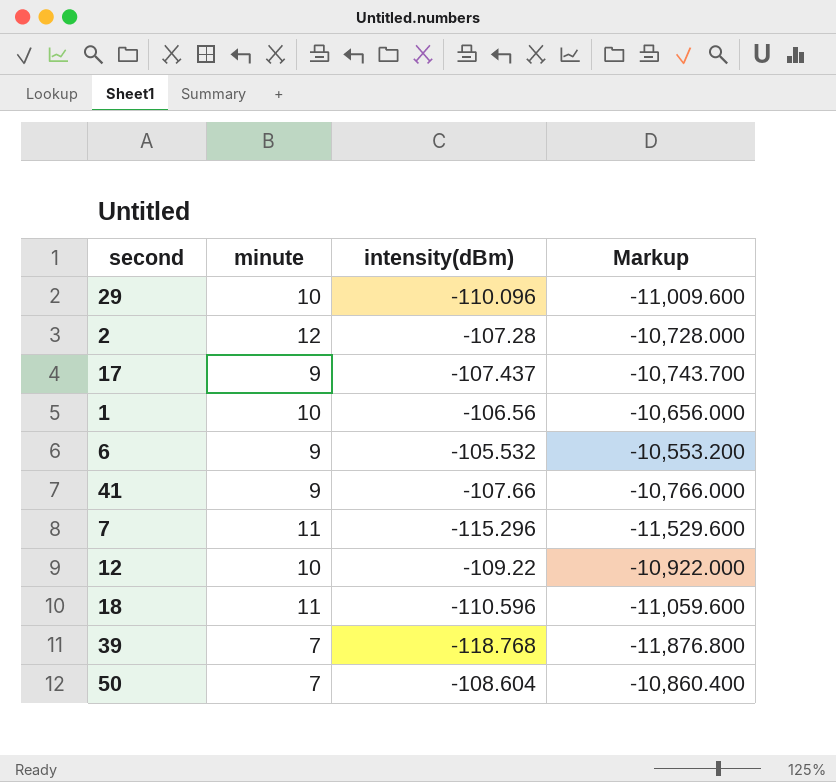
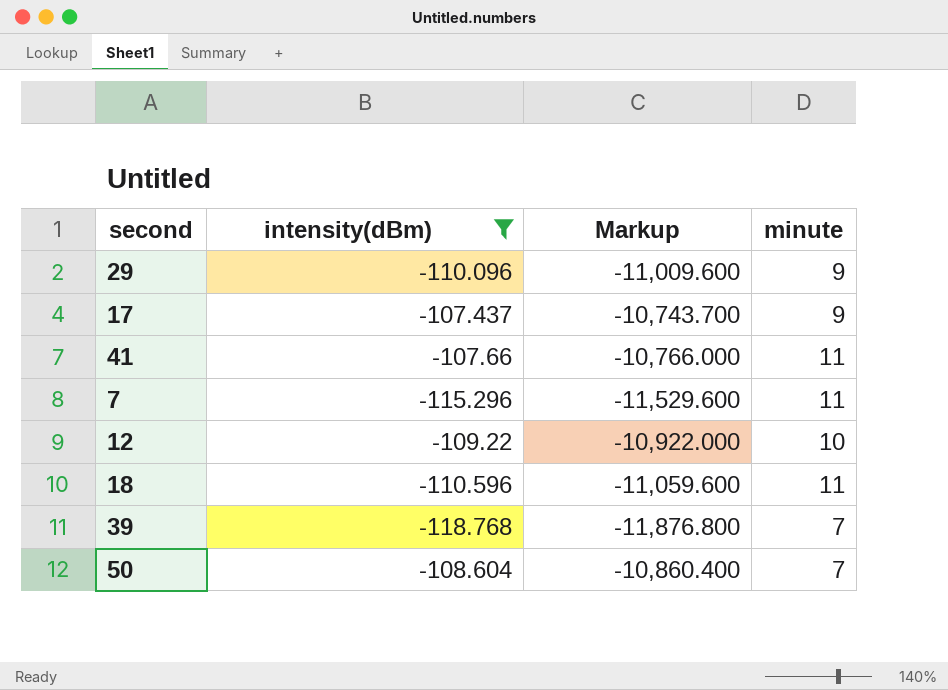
filter: none -> intensity(dBm) <= -107.437
column minute | position: 2 -> 4
29 | minute: 10 -> 9
41 | minute: 9 -> 11

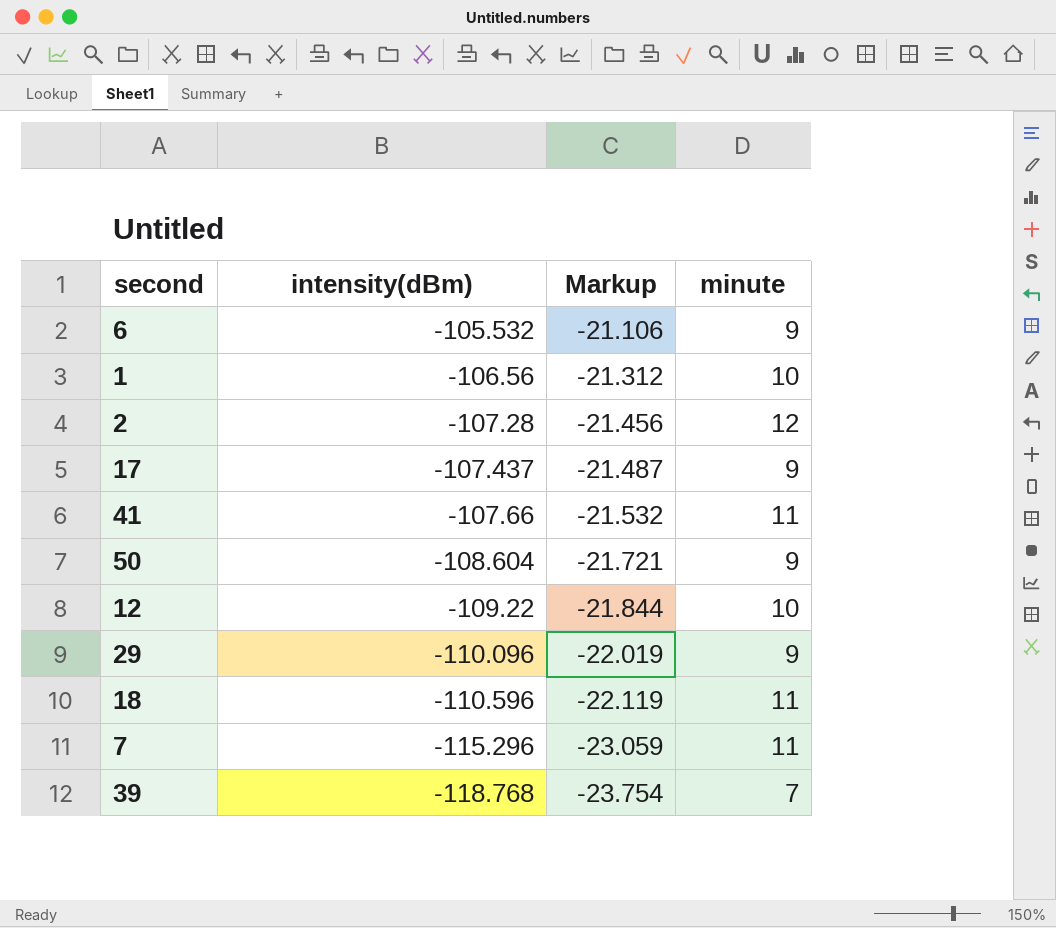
filter: intensity(dBm) <= -107.437 -> none
row order: none -> intensity(dBm) descending
column Markup | formula: [intensity(dBm)] * 100 -> [intensity(dBm)] * 0.2
50 | minute: 7 -> 9

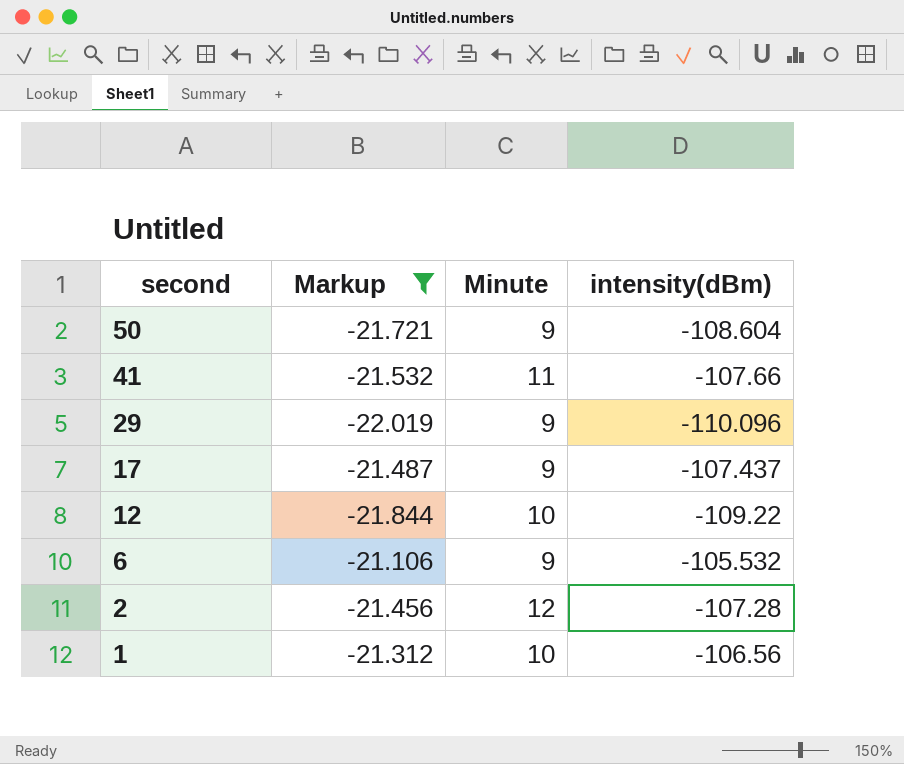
filter: none -> Markup >= -22.019
row order: intensity(dBm) descending -> second descending
column name: minute -> Minute
column intensity(dBm) | position: 2 -> 4

